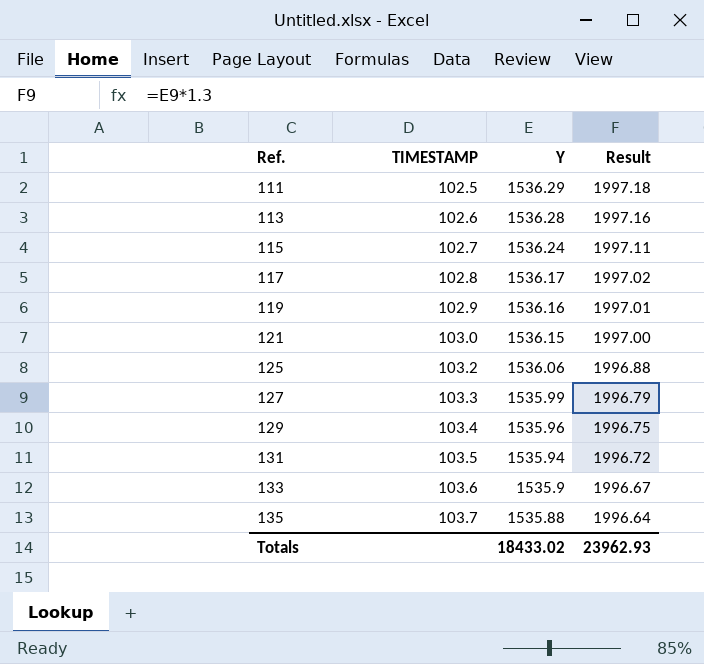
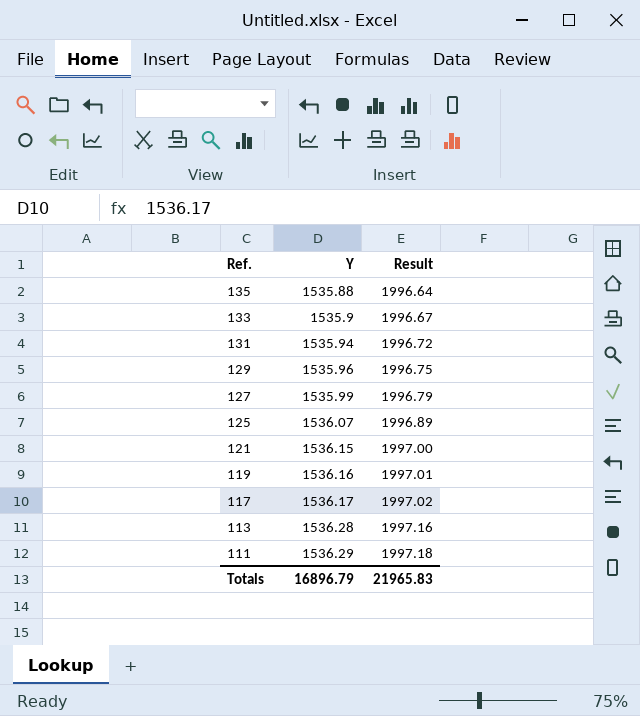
row order: Ref. ascending -> Ref. descending
column TIMESTAMP | position: 2 -> none
row 115: 102.7 | 1536.24 | 1997.11 -> none
125 | Y: 1536.06 -> 1536.07
125 | Result: 1996.88 -> 1996.89
Totals | Y: 18433.02 -> 16896.79
Totals | Result: 23962.93 -> 21965.83

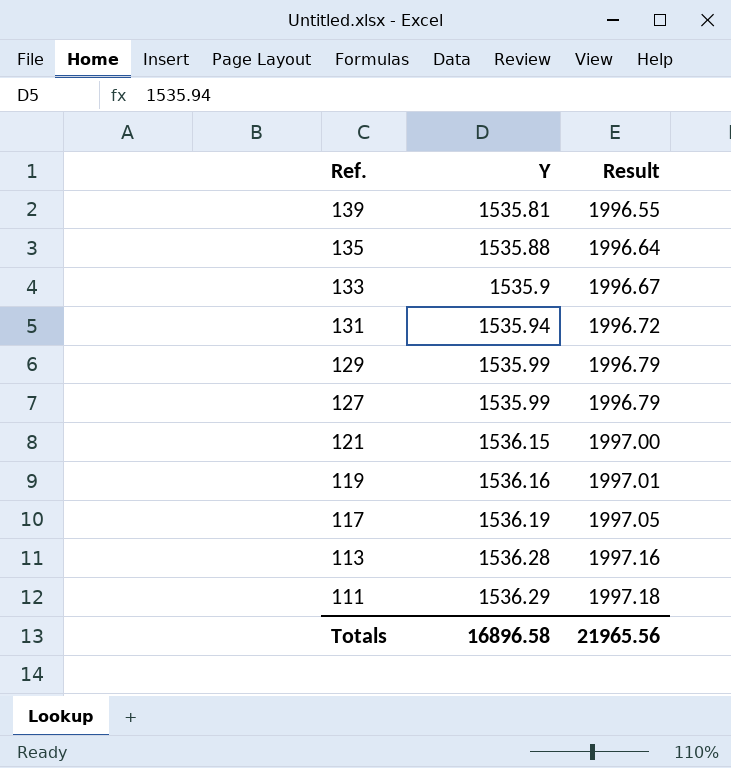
row 125: 1536.07 | 1996.89 -> none
row 139: none -> 1535.81 | 1996.55
129 | Y: 1535.96 -> 1535.99
129 | Result: 1996.75 -> 1996.79
117 | Y: 1536.17 -> 1536.19
117 | Result: 1997.02 -> 1997.05
Totals | Y: 16896.79 -> 16896.58
Totals | Result: 21965.83 -> 21965.56

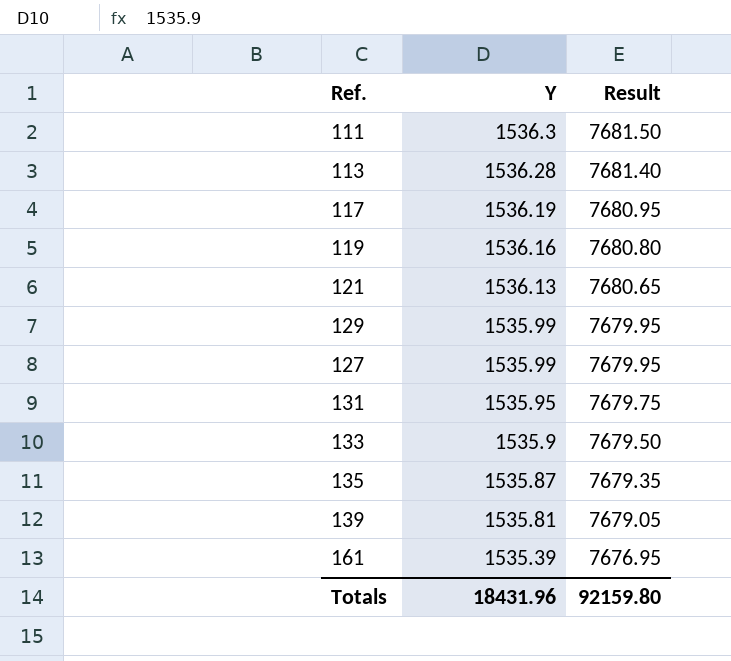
row order: Ref. descending -> Y descending
column Result | formula: [Y] * 1.3 -> [Y] * 5
111 | Y: 1536.29 -> 1536.3
121 | Y: 1536.15 -> 1536.13
131 | Y: 1535.94 -> 1535.95
135 | Y: 1535.88 -> 1535.87
row 161: none -> 1535.39 | 7676.95
Totals | Y: 16896.58 -> 18431.96
Totals | Result: 21965.56 -> 92159.80

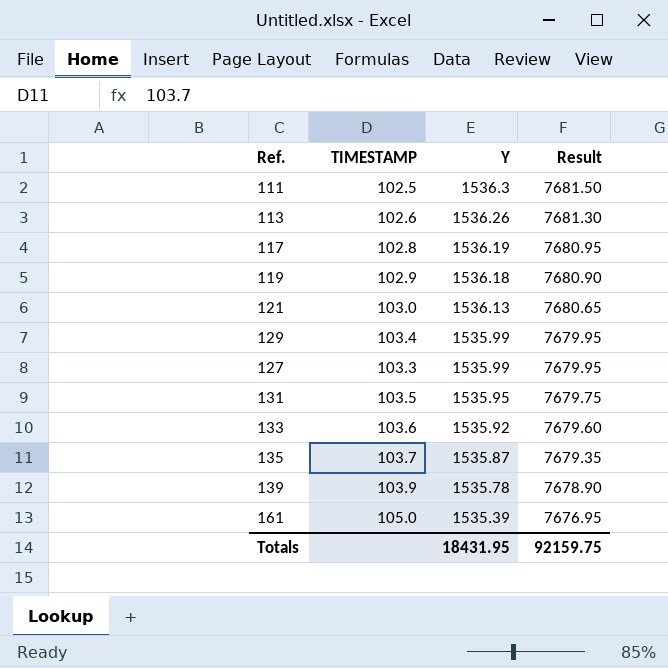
column TIMESTAMP | position: none -> 2
113 | Y: 1536.28 -> 1536.26
113 | Result: 7681.40 -> 7681.30
119 | Y: 1536.16 -> 1536.18
119 | Result: 7680.80 -> 7680.90
133 | Y: 1535.9 -> 1535.92
133 | Result: 7679.50 -> 7679.60
139 | Y: 1535.81 -> 1535.78
139 | Result: 7679.05 -> 7678.90
Totals | Y: 18431.96 -> 18431.95
Totals | Result: 92159.80 -> 92159.75

